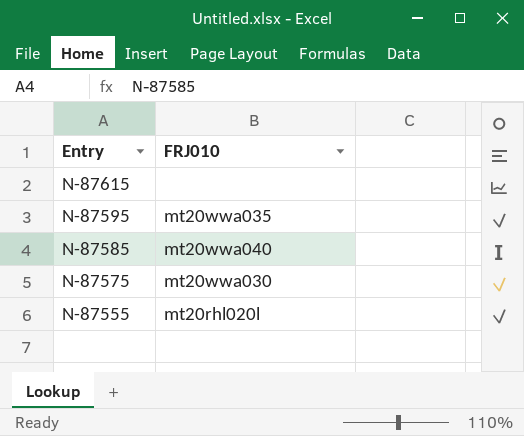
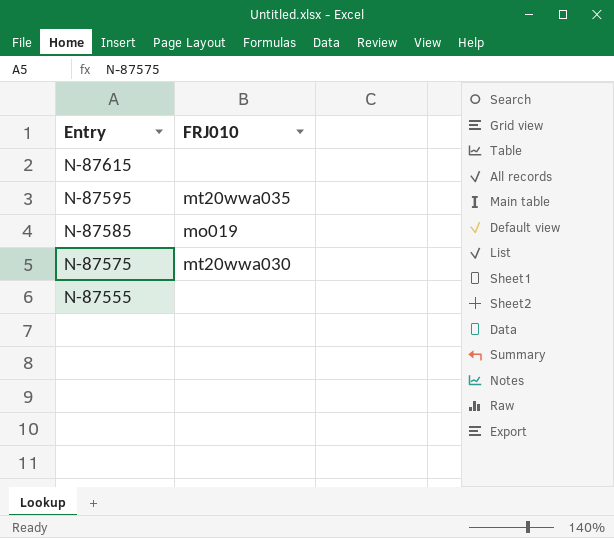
N-87585 | FRJ010: mt20wwa040 -> mo019
N-87555 | FRJ010: mt20rhl020l -> none

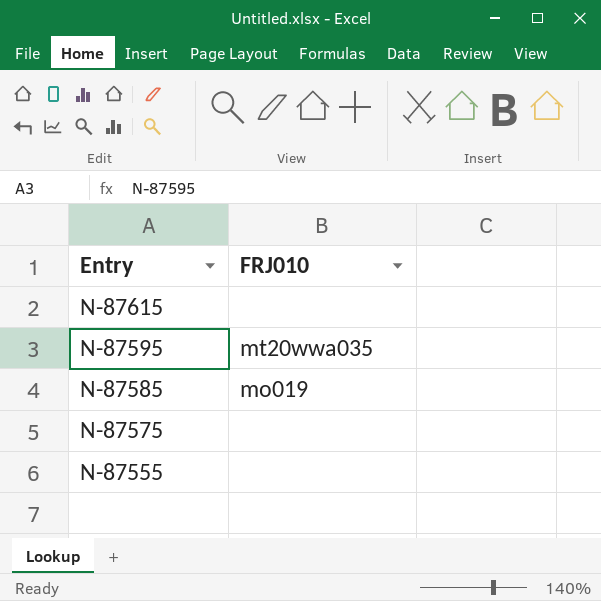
N-87575 | FRJ010: mt20wwa030 -> none

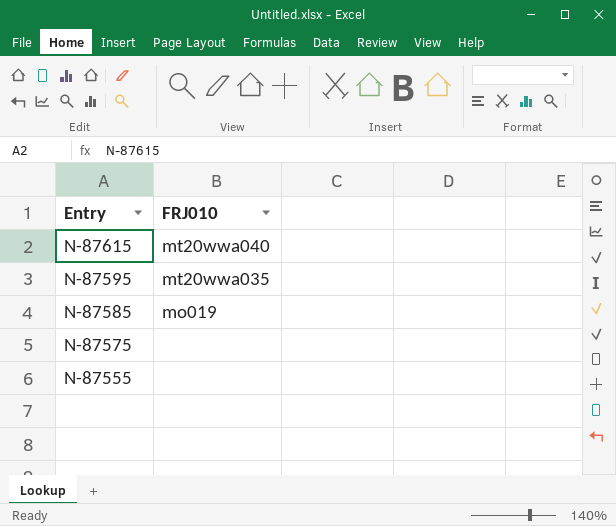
N-87615 | FRJ010: none -> mt20wwa040

